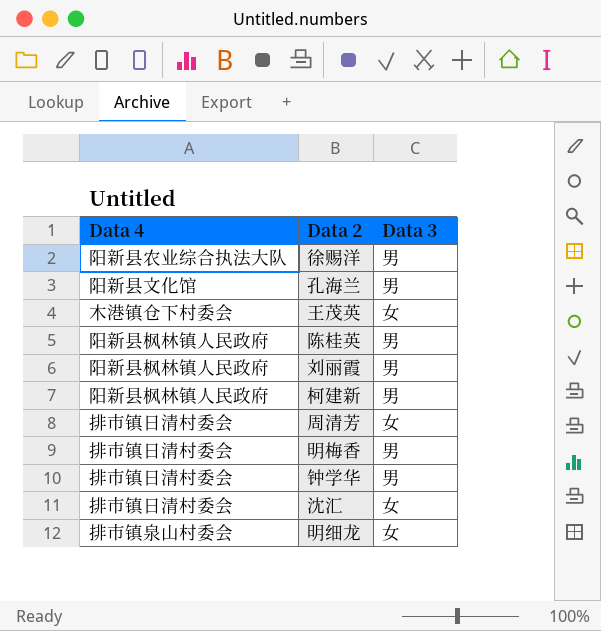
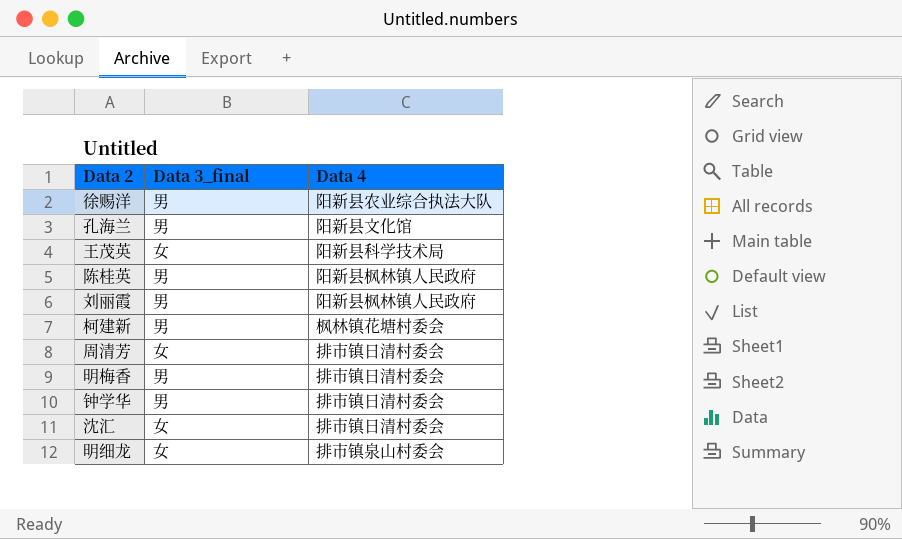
column name: Data 3 -> Data 3_final
column Data 4 | position: 1 -> 3
王茂英 | Data 4: 木港镇仓下村委会 -> 阳新县科学技术局
柯建新 | Data 4: 阳新县枫林镇人民政府 -> 枫林镇花塘村委会

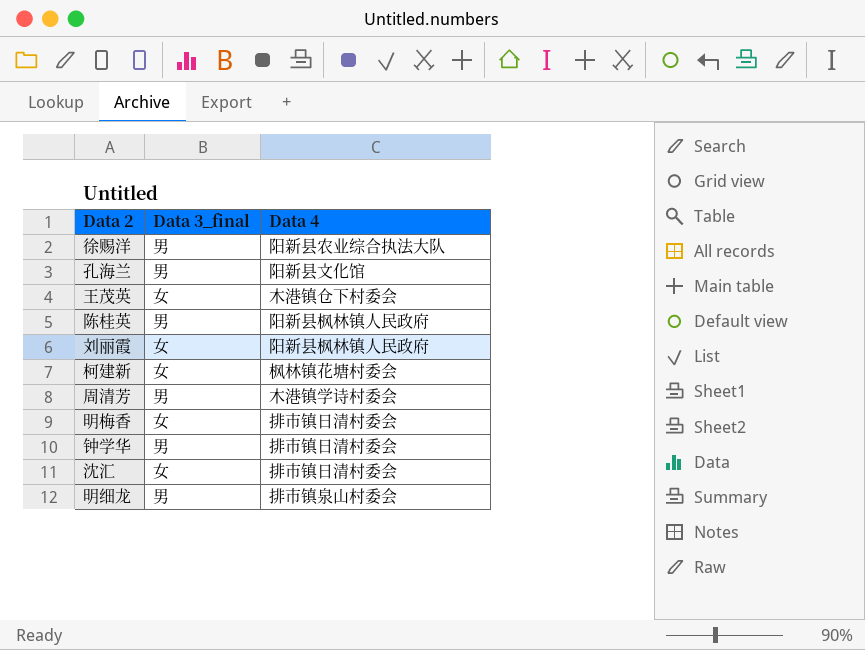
王茂英 | Data 4: 阳新县科学技术局 -> 木港镇仓下村委会
刘丽霞 | Data 3_final: 男 -> 女
柯建新 | Data 3_final: 男 -> 女
周清芳 | Data 3_final: 女 -> 男
周清芳 | Data 4: 排市镇日清村委会 -> 木港镇学诗村委会
明梅香 | Data 3_final: 男 -> 女
明细龙 | Data 3_final: 女 -> 男

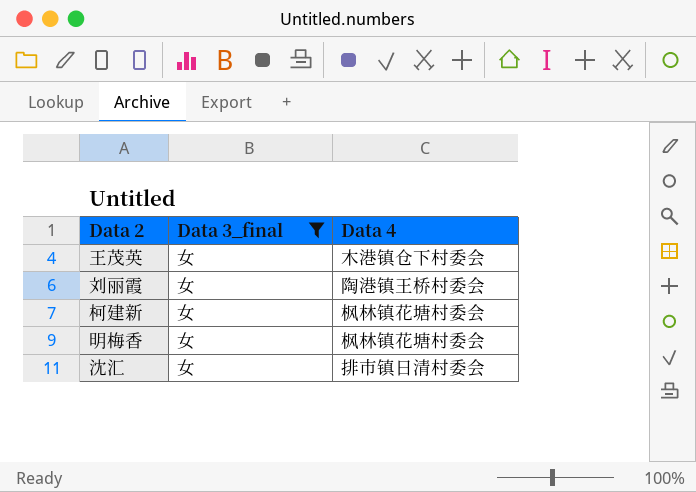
filter: none -> Data 3_final = 女
刘丽霞 | Data 4: 阳新县枫林镇人民政府 -> 陶港镇王桥村委会
明梅香 | Data 4: 排市镇日清村委会 -> 枫林镇花塘村委会

